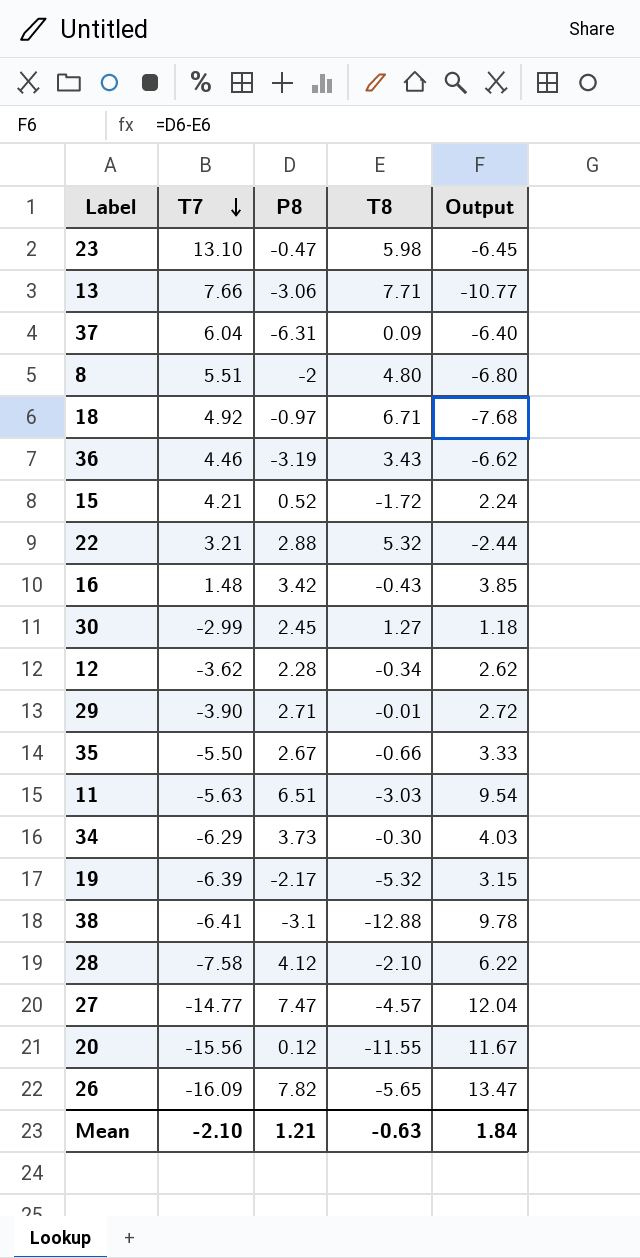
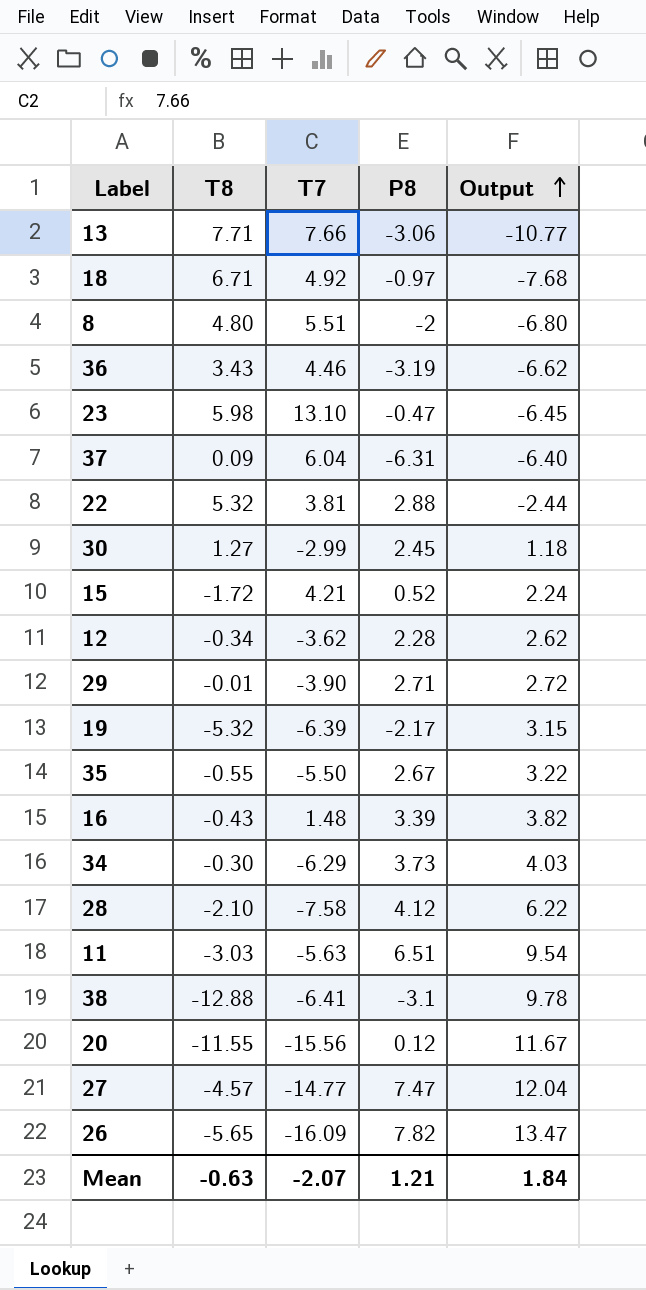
row order: T7 descending -> Output ascending
column T8 | position: 4 -> 2
22 | T7: 3.21 -> 3.81
35 | T8: -0.66 -> -0.55
35 | Output: 3.33 -> 3.22
16 | P8: 3.42 -> 3.39
16 | Output: 3.85 -> 3.82
Mean | T7: -2.10 -> -2.07

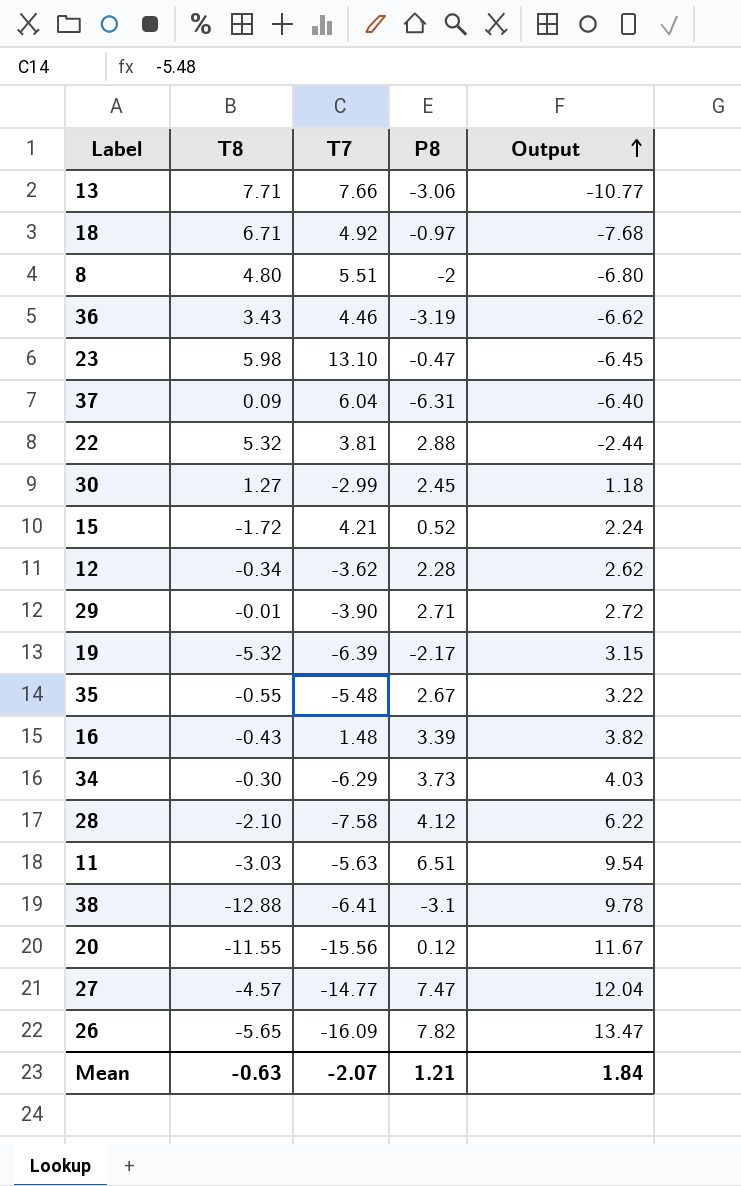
35 | T7: -5.50 -> -5.48

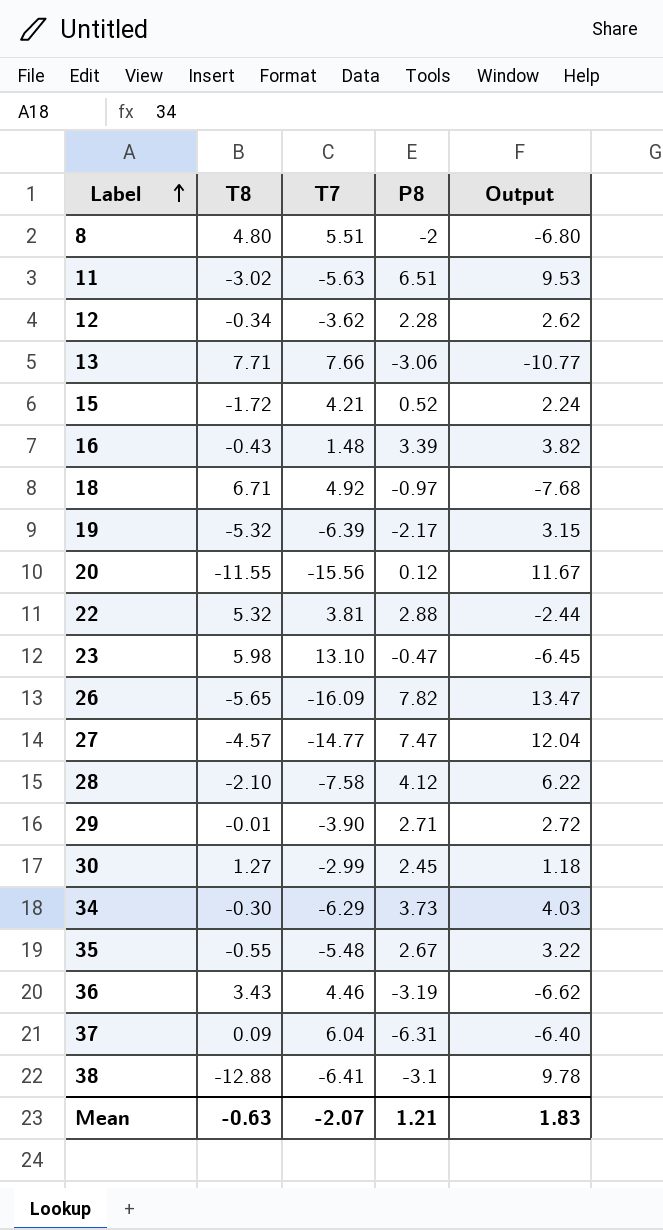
row order: Output ascending -> Label ascending
11 | T8: -3.03 -> -3.02
11 | Output: 9.54 -> 9.53
Mean | Output: 1.84 -> 1.83

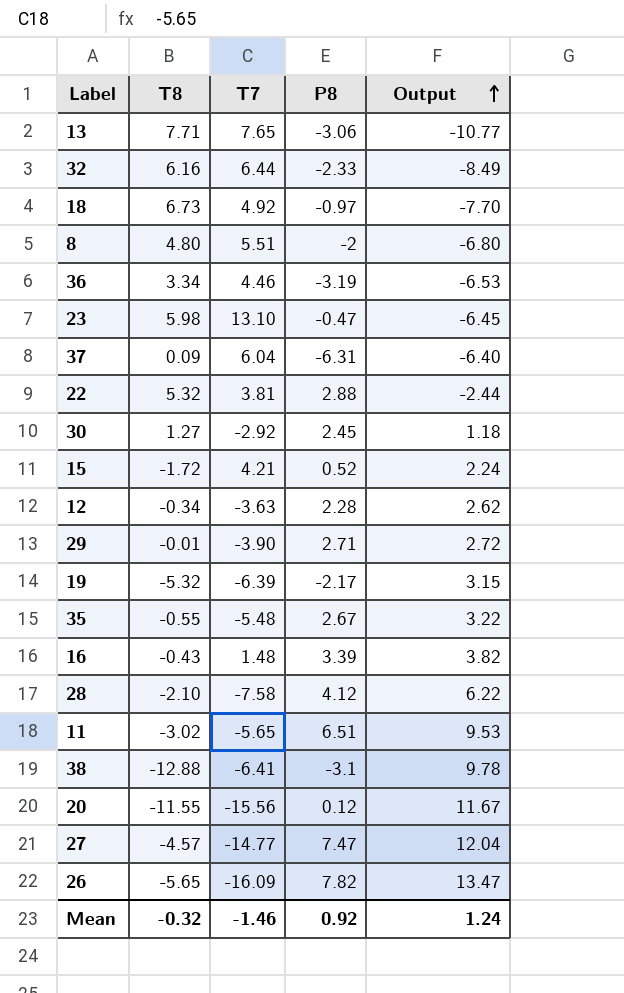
row order: Label ascending -> Output ascending
row 34: -0.30 | -6.29 | 3.73 | 4.03 -> none
13 | T7: 7.66 -> 7.65
row 32: none -> 6.16 | 6.44 | -2.33 | -8.49
18 | T8: 6.71 -> 6.73
18 | Output: -7.68 -> -7.70
36 | T8: 3.43 -> 3.34
36 | Output: -6.62 -> -6.53
30 | T7: -2.99 -> -2.92
12 | T7: -3.62 -> -3.63
11 | T7: -5.63 -> -5.65
Mean | T8: -0.63 -> -0.32
Mean | T7: -2.07 -> -1.46
Mean | P8: 1.21 -> 0.92
Mean | Output: 1.83 -> 1.24

